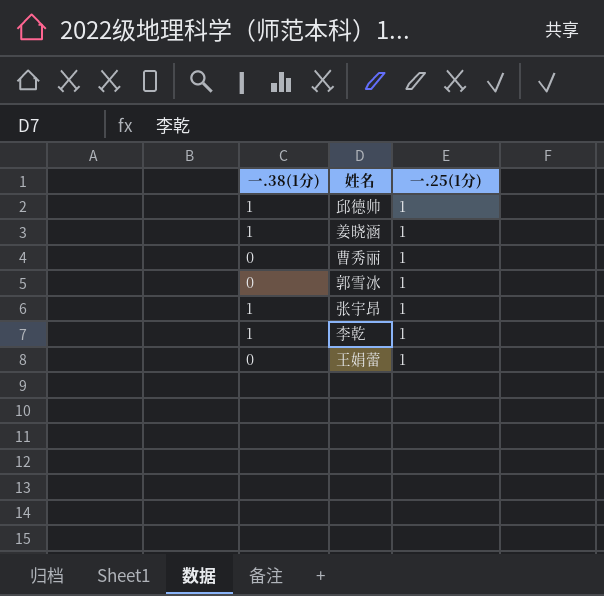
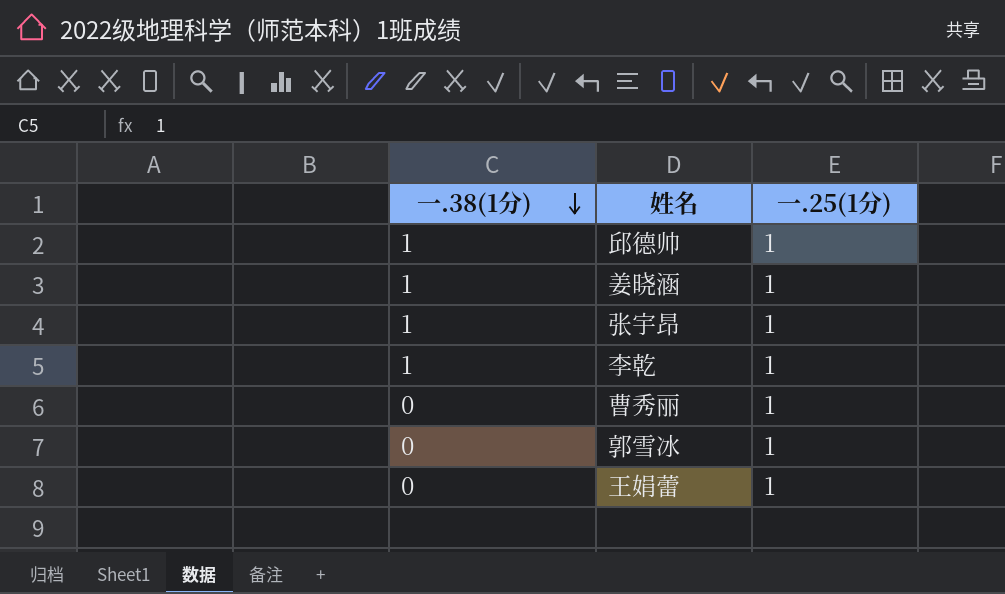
row order: none -> 一.38(1分) descending

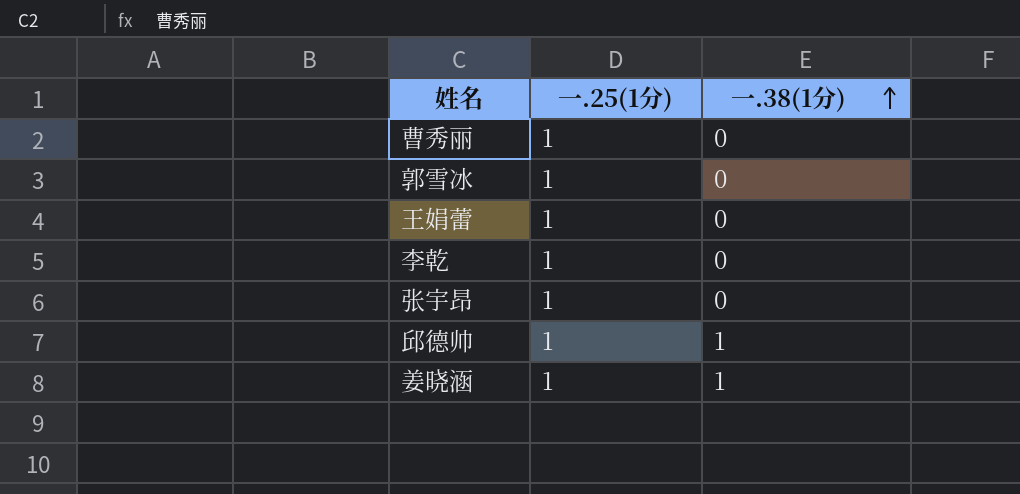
row order: 一.38(1分) descending -> 一.38(1分) ascending
column 一.38(1分) | position: 1 -> 3
李乾 | 一.38(1分): 1 -> 0
张宇昂 | 一.38(1分): 1 -> 0

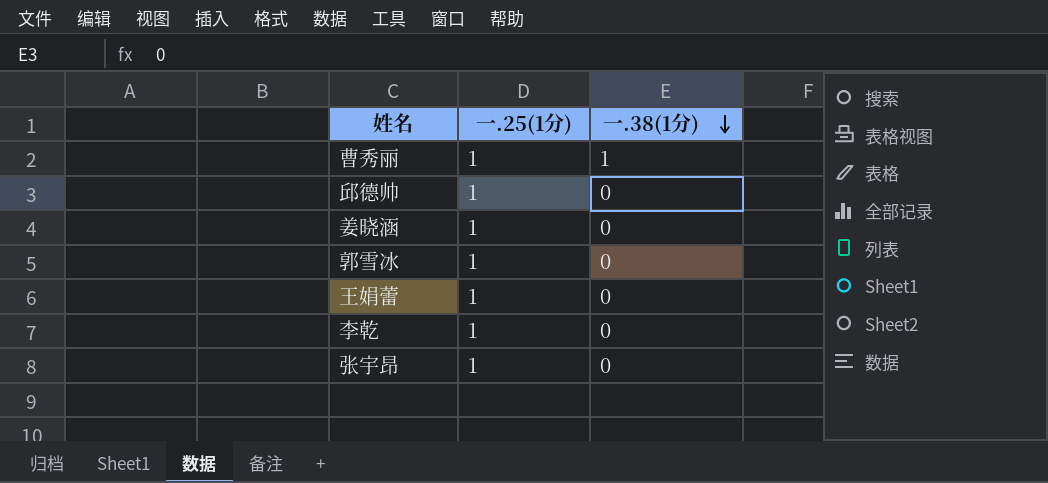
row order: 一.38(1分) ascending -> 一.38(1分) descending
曹秀丽 | 一.38(1分): 0 -> 1
邱德帅 | 一.38(1分): 1 -> 0
姜晓涵 | 一.38(1分): 1 -> 0

